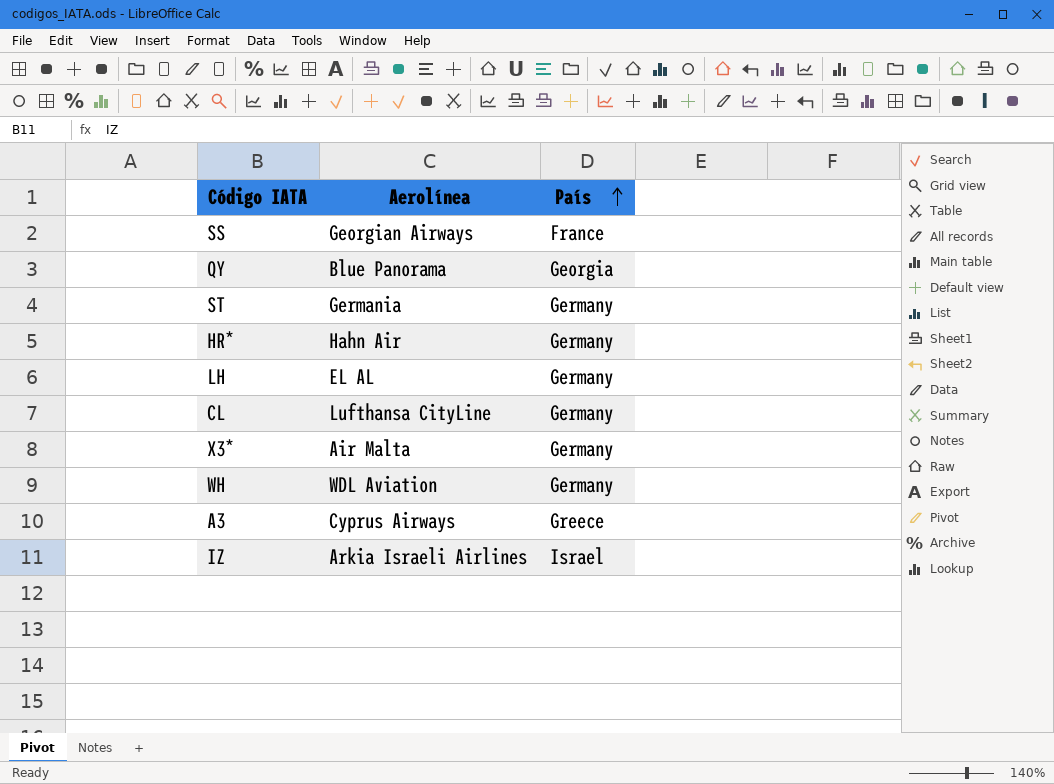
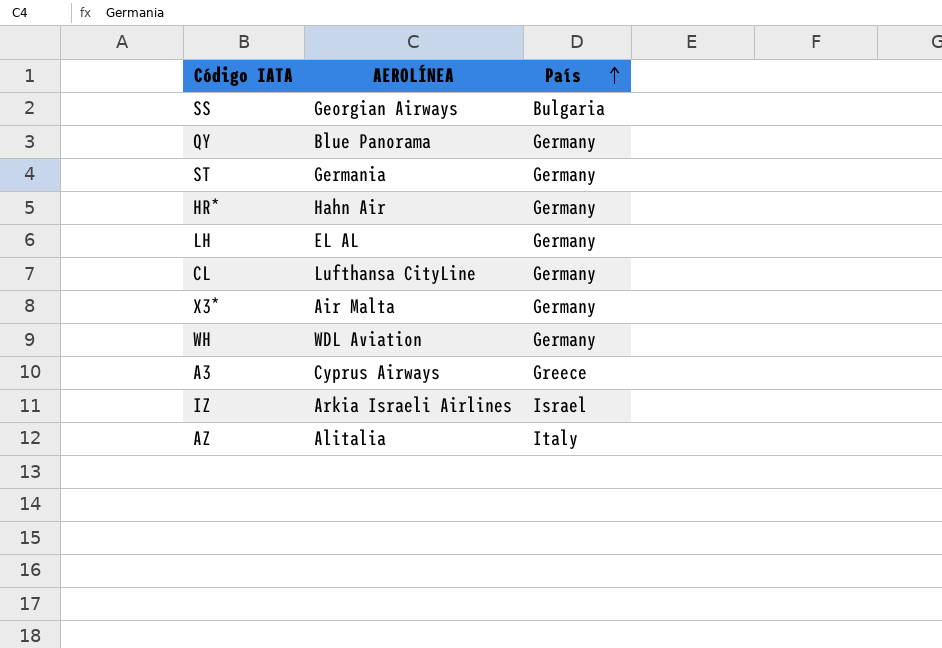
column name: Aerolínea -> AEROLÍNEA
SS | País: France -> Bulgaria
QY | País: Georgia -> Germany
row AZ: none -> Alitalia | Italy

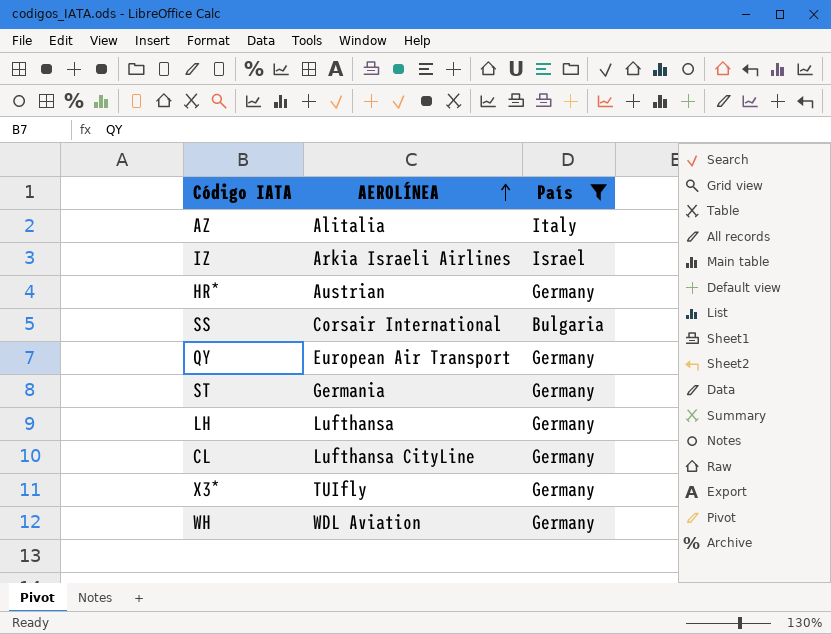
filter: none -> País != Greece
row order: País ascending -> AEROLÍNEA ascending
HR* | AEROLÍNEA: Hahn Air -> Austrian
SS | AEROLÍNEA: Georgian Airways -> Corsair International
QY | AEROLÍNEA: Blue Panorama -> European Air Transport
LH | AEROLÍNEA: EL AL -> Lufthansa
X3* | AEROLÍNEA: Air Malta -> TUIfly

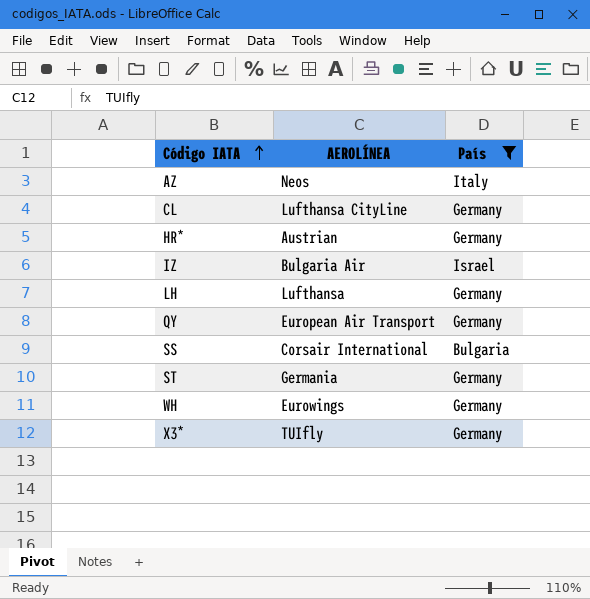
row order: AEROLÍNEA ascending -> Código IATA ascending
AZ | AEROLÍNEA: Alitalia -> Neos
IZ | AEROLÍNEA: Arkia Israeli Airlines -> Bulgaria Air
WH | AEROLÍNEA: WDL Aviation -> Eurowings

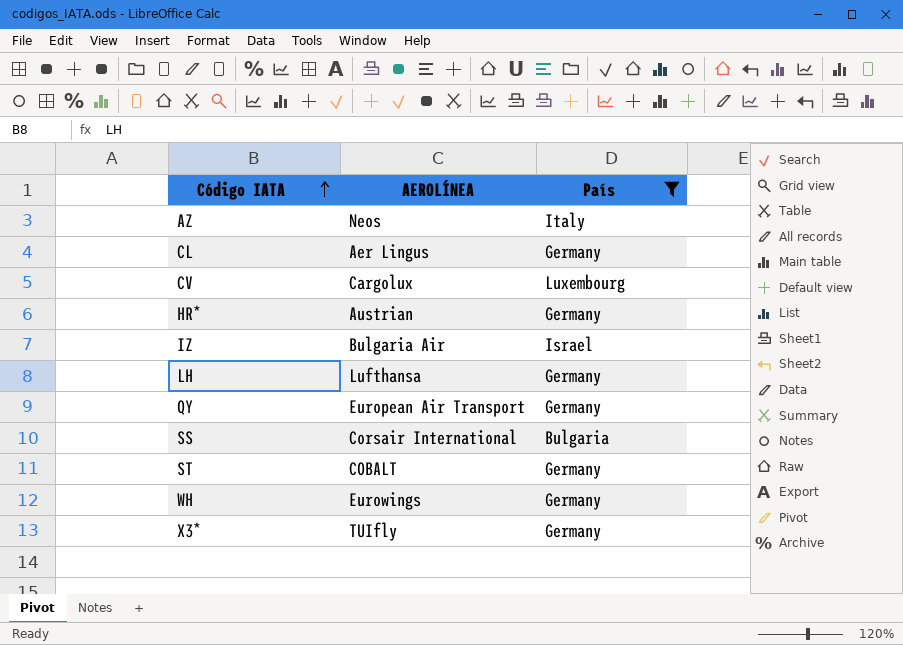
CL | AEROLÍNEA: Lufthansa CityLine -> Aer Lingus
row CV: none -> Cargolux | Luxembourg
ST | AEROLÍNEA: Germania -> COBALT

